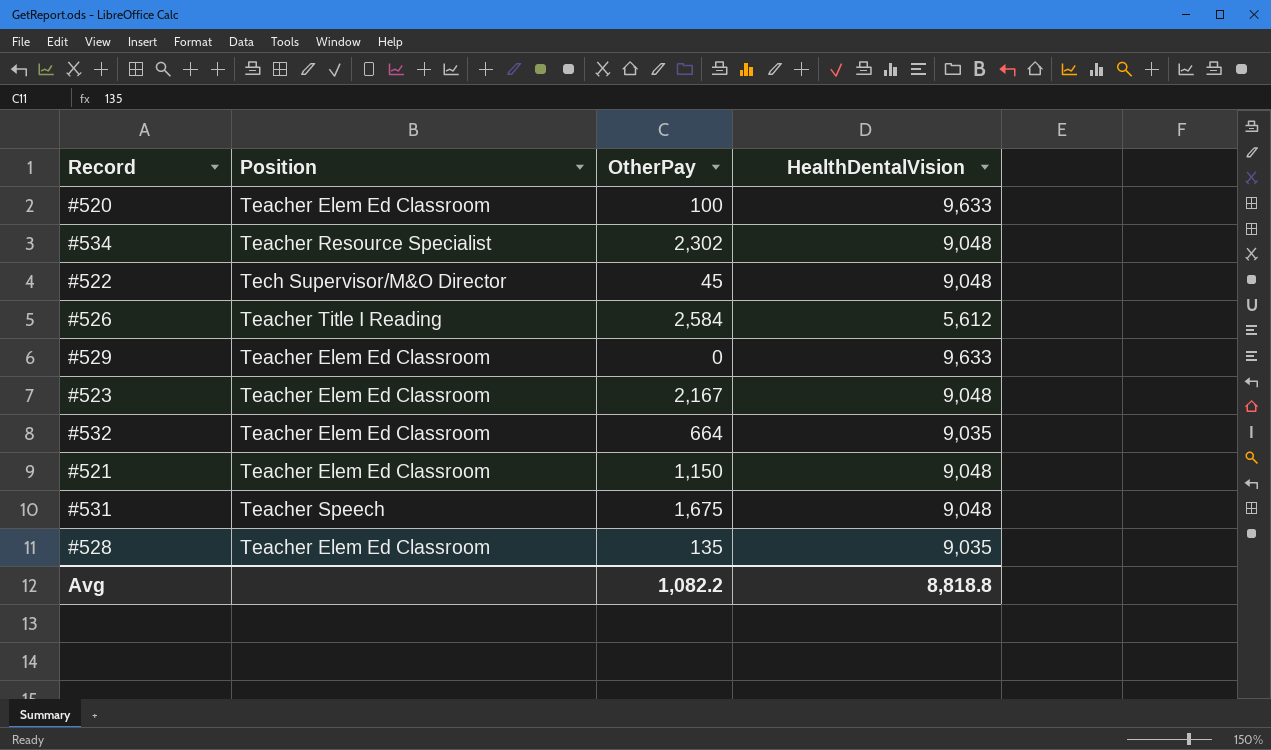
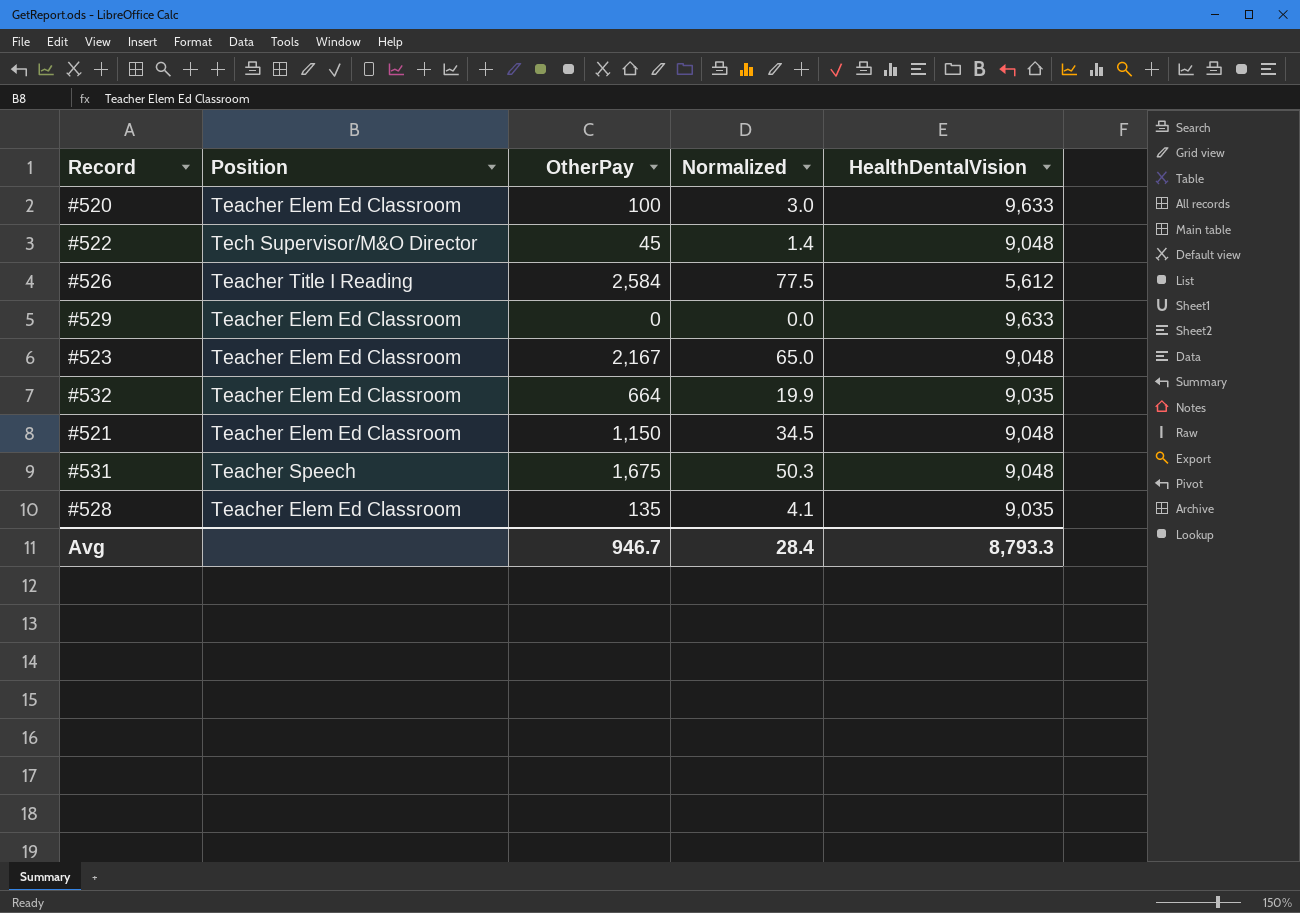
column Normalized | formula: none -> [OtherPay] * 0.03
row #534: Teacher Resource Specialist | 2,302 | 9,048 -> none
Avg | OtherPay: 1,082.2 -> 946.7
Avg | HealthDentalVision: 8,818.8 -> 8,793.3

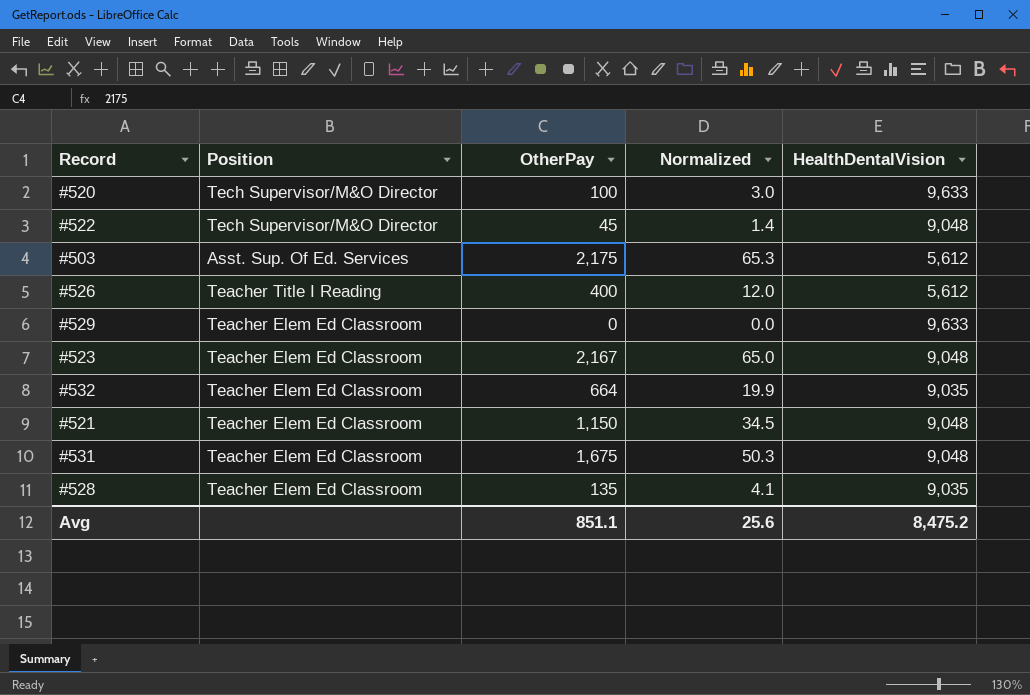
#520 | Position: Teacher Elem Ed Classroom -> Tech Supervisor/M&O Director
row #503: none -> Asst. Sup. Of Ed. Services | 2,175 | 65.3 | 5,612
#526 | OtherPay: 2,584 -> 400
#526 | Normalized: 77.5 -> 12.0
#531 | Position: Teacher Speech -> Teacher Elem Ed Classroom
Avg | OtherPay: 946.7 -> 851.1
Avg | Normalized: 28.4 -> 25.6
Avg | HealthDentalVision: 8,793.3 -> 8,475.2

